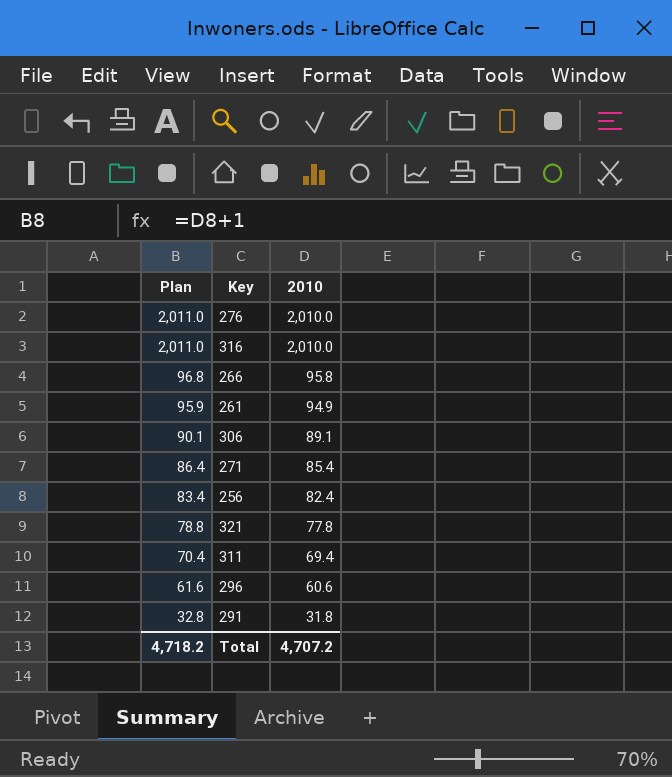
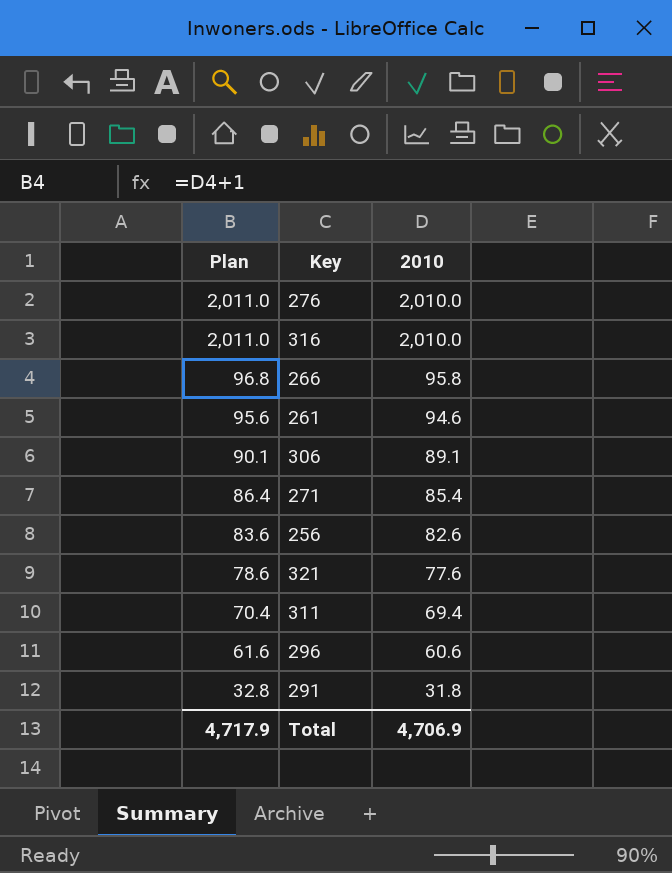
261 | Plan: 95.9 -> 95.6
261 | 2010: 94.9 -> 94.6
256 | Plan: 83.4 -> 83.6
256 | 2010: 82.4 -> 82.6
321 | Plan: 78.8 -> 78.6
321 | 2010: 77.8 -> 77.6
Total | Plan: 4,718.2 -> 4,717.9
Total | 2010: 4,707.2 -> 4,706.9

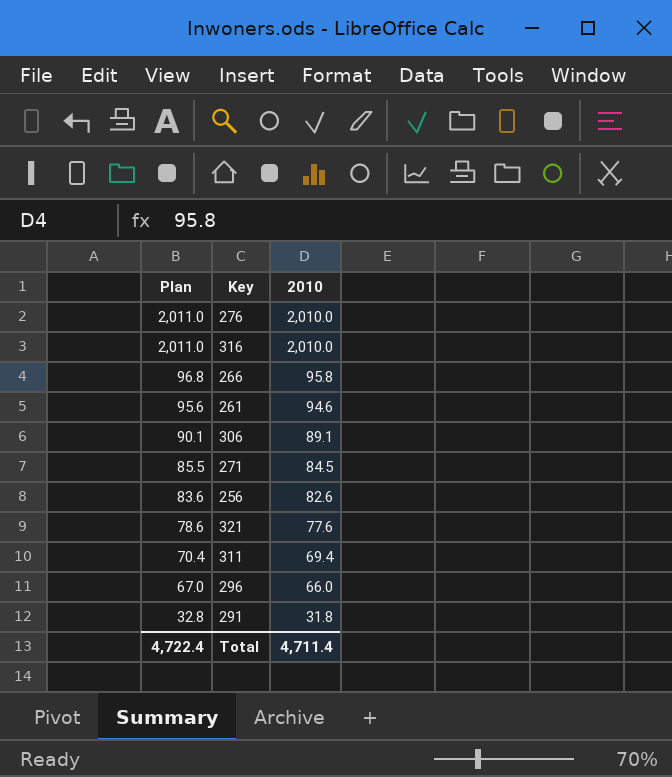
271 | Plan: 86.4 -> 85.5
271 | 2010: 85.4 -> 84.5
296 | Plan: 61.6 -> 67.0
296 | 2010: 60.6 -> 66.0
Total | Plan: 4,717.9 -> 4,722.4
Total | 2010: 4,706.9 -> 4,711.4

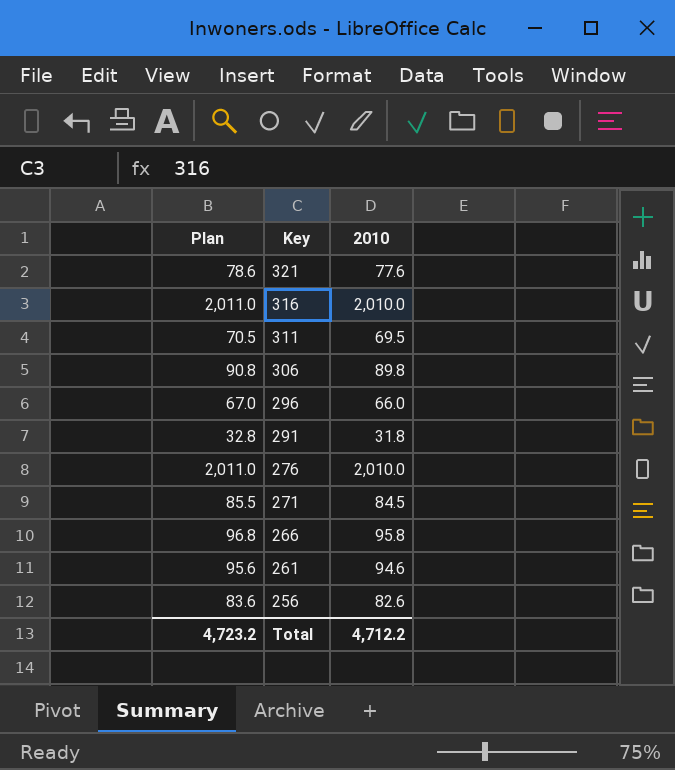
row order: Plan descending -> Key descending
311 | Plan: 70.4 -> 70.5
311 | 2010: 69.4 -> 69.5
306 | Plan: 90.1 -> 90.8
306 | 2010: 89.1 -> 89.8
Total | Plan: 4,722.4 -> 4,723.2
Total | 2010: 4,711.4 -> 4,712.2

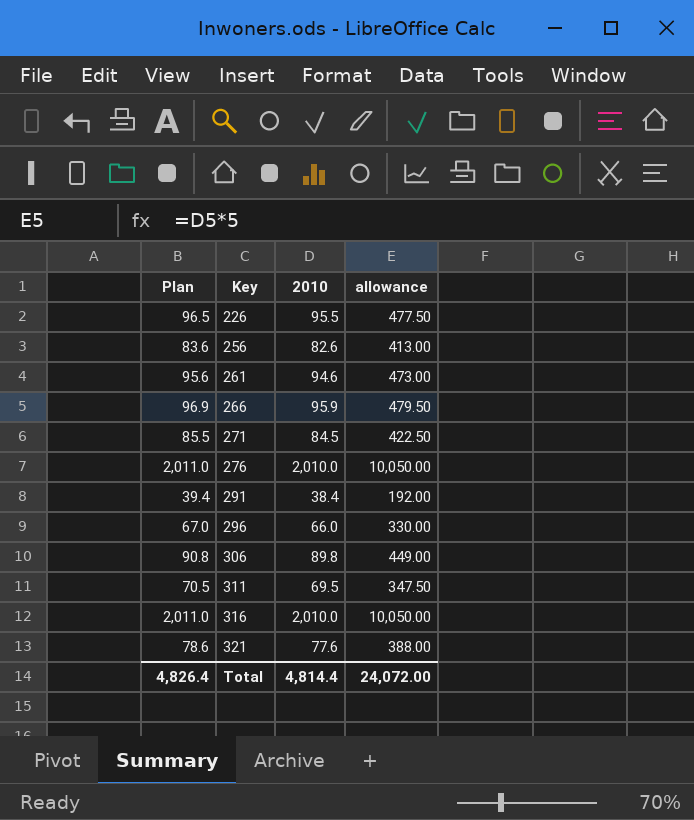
row order: Key descending -> Key ascending
column allowance | formula: none -> [2010] * 5
row 226: none -> 96.5 | 95.5 | 477.50
266 | Plan: 96.8 -> 96.9
266 | 2010: 95.8 -> 95.9
291 | Plan: 32.8 -> 39.4
291 | 2010: 31.8 -> 38.4
Total | Plan: 4,723.2 -> 4,826.4
Total | 2010: 4,712.2 -> 4,814.4

